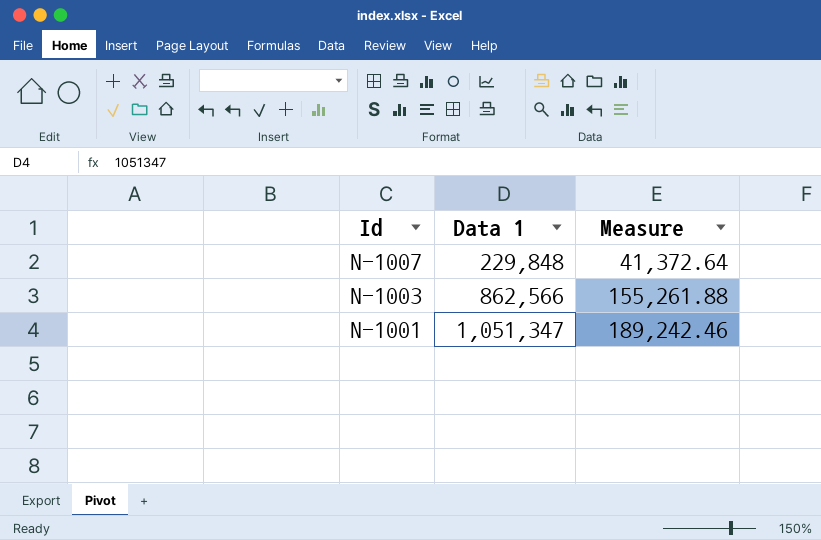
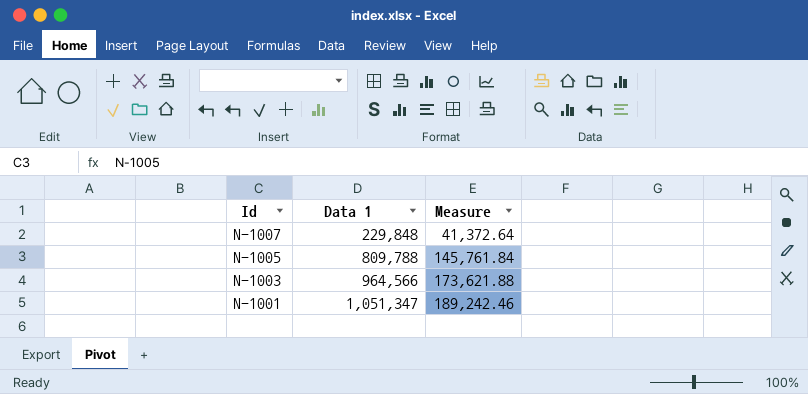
row N-1005: none -> 809,788 | 145,761.84
N-1003 | Data 1: 862,566 -> 964,566
N-1003 | Measure: 155,261.88 -> 173,621.88

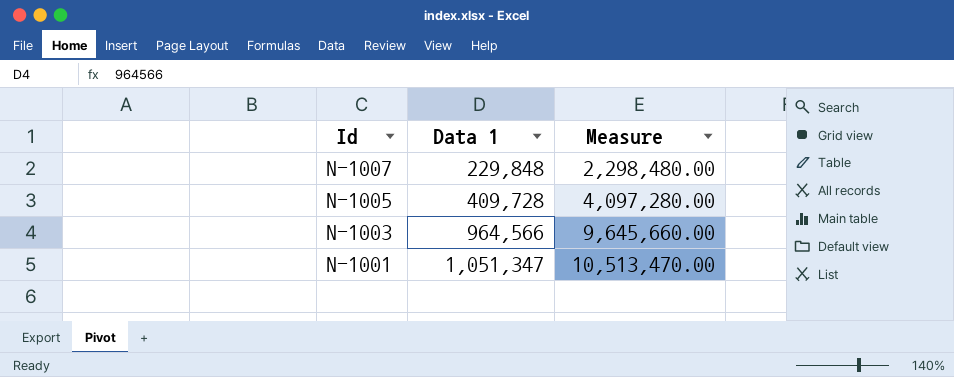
column Measure | formula: [Data 1] * 0.18 -> [Data 1] * 10
N-1005 | Data 1: 809,788 -> 409,728

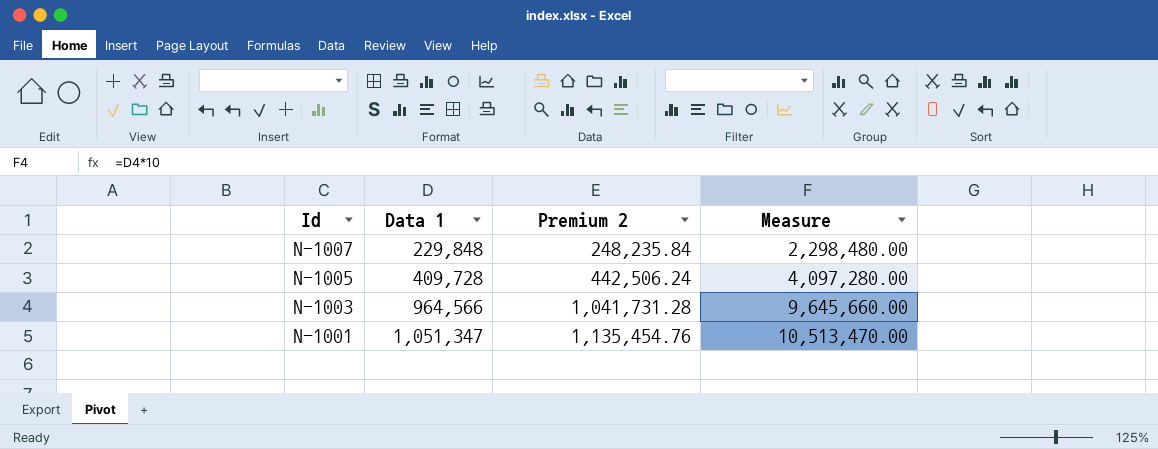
column Premium 2 | formula: none -> [Data 1] * 1.08

